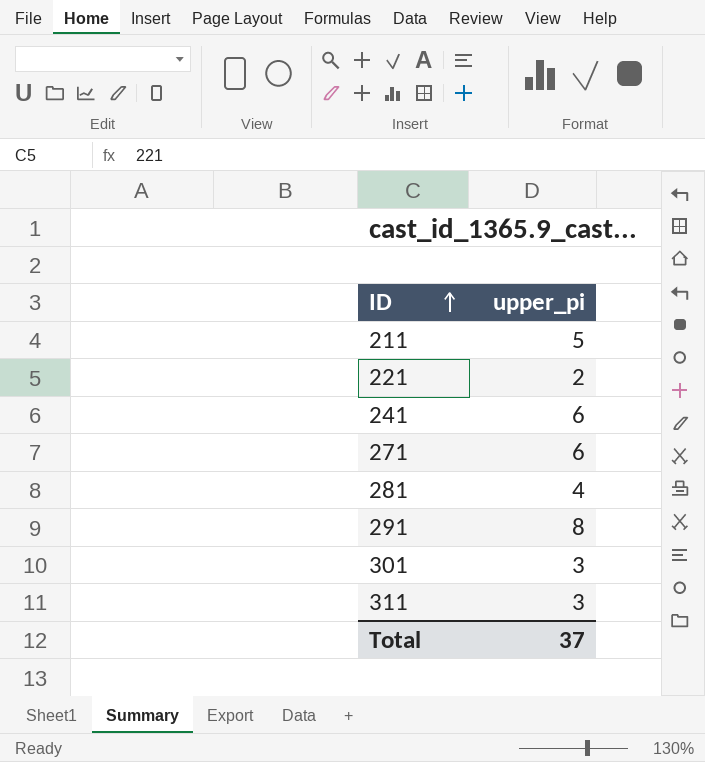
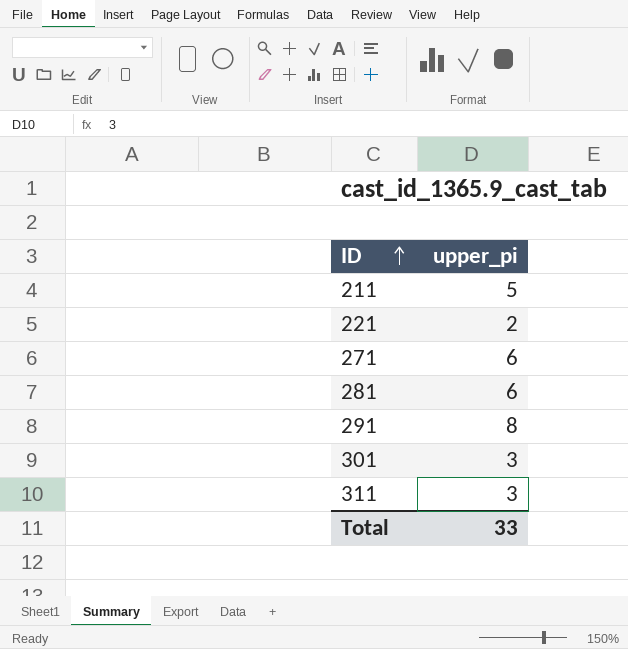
row 241: 6 -> none
281 | upper_pi: 4 -> 6
Total | upper_pi: 37 -> 33

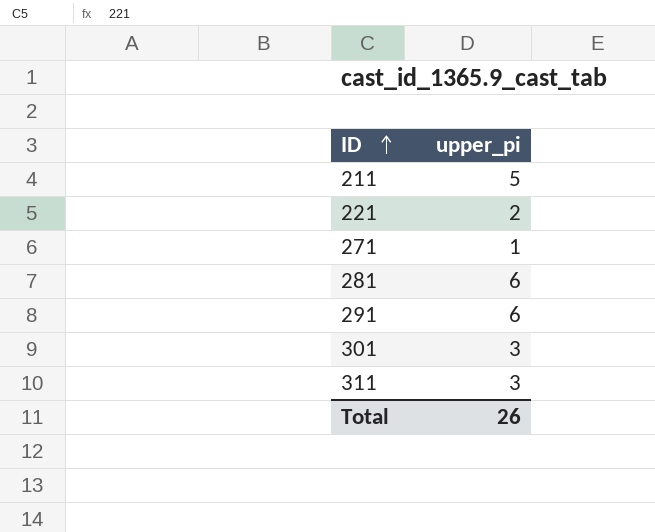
271 | upper_pi: 6 -> 1
291 | upper_pi: 8 -> 6
Total | upper_pi: 33 -> 26

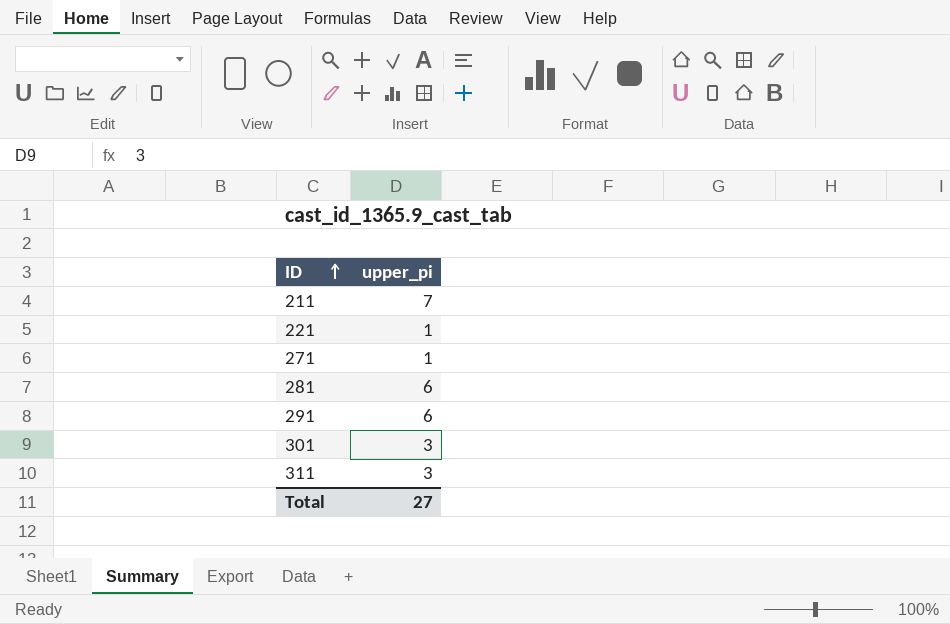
211 | upper_pi: 5 -> 7
221 | upper_pi: 2 -> 1
Total | upper_pi: 26 -> 27

